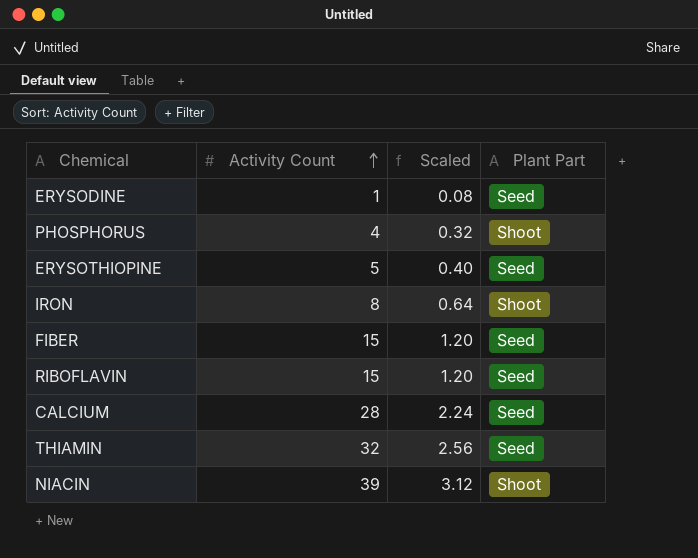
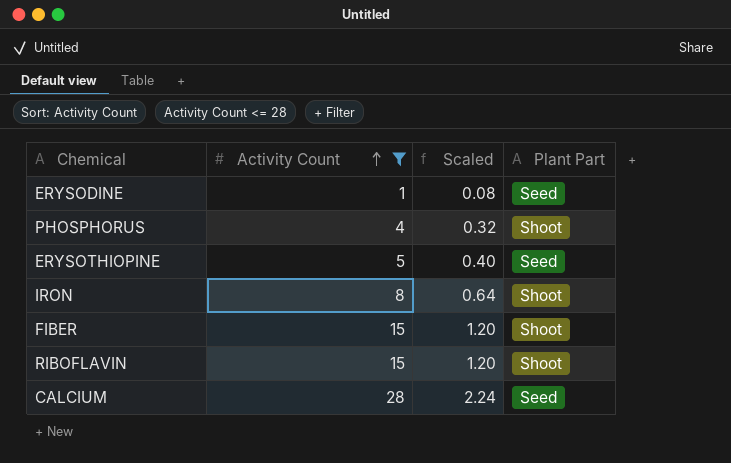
filter: none -> Activity Count <= 28
FIBER | Plant Part: Seed -> Shoot
RIBOFLAVIN | Plant Part: Seed -> Shoot

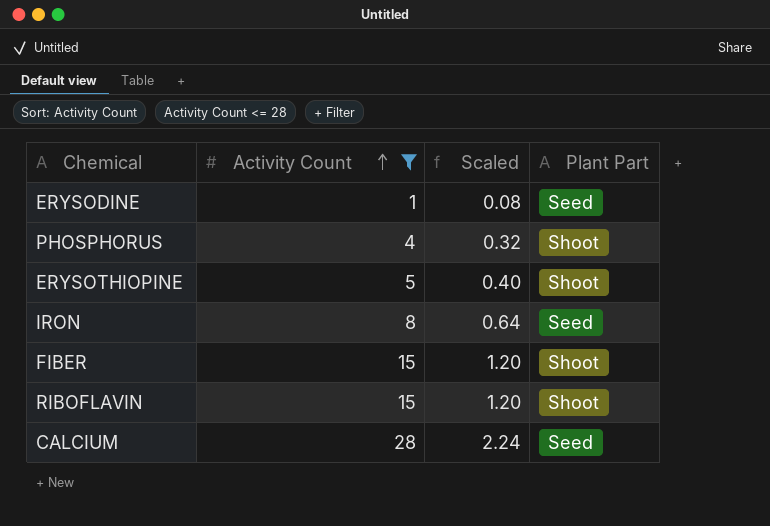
ERYSOTHIOPINE | Plant Part: Seed -> Shoot
IRON | Plant Part: Shoot -> Seed

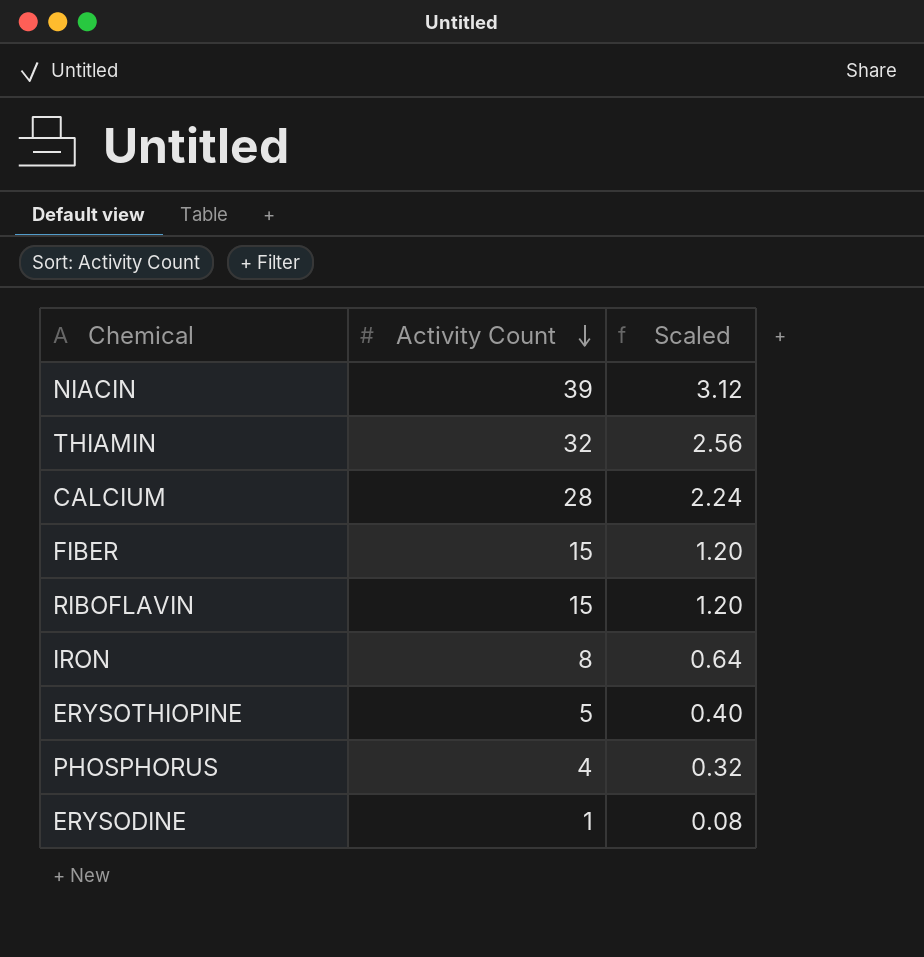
filter: Activity Count <= 28 -> none
row order: Activity Count ascending -> Activity Count descending
column Plant Part | position: 4 -> none

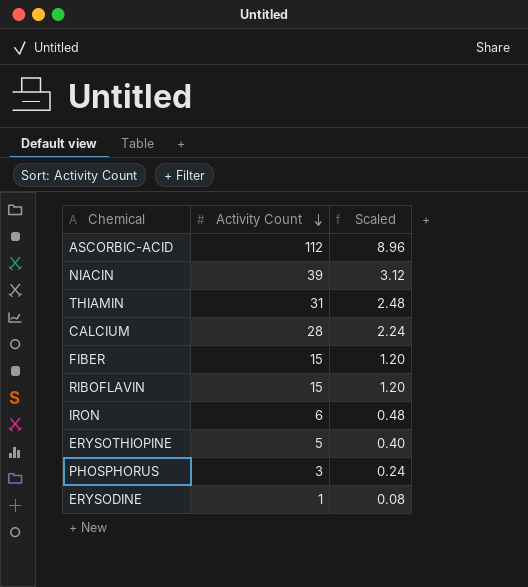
row ASCORBIC-ACID: none -> 112 | 8.96
THIAMIN | Activity Count: 32 -> 31
THIAMIN | Scaled: 2.56 -> 2.48
IRON | Activity Count: 8 -> 6
IRON | Scaled: 0.64 -> 0.48
PHOSPHORUS | Activity Count: 4 -> 3
PHOSPHORUS | Scaled: 0.32 -> 0.24

